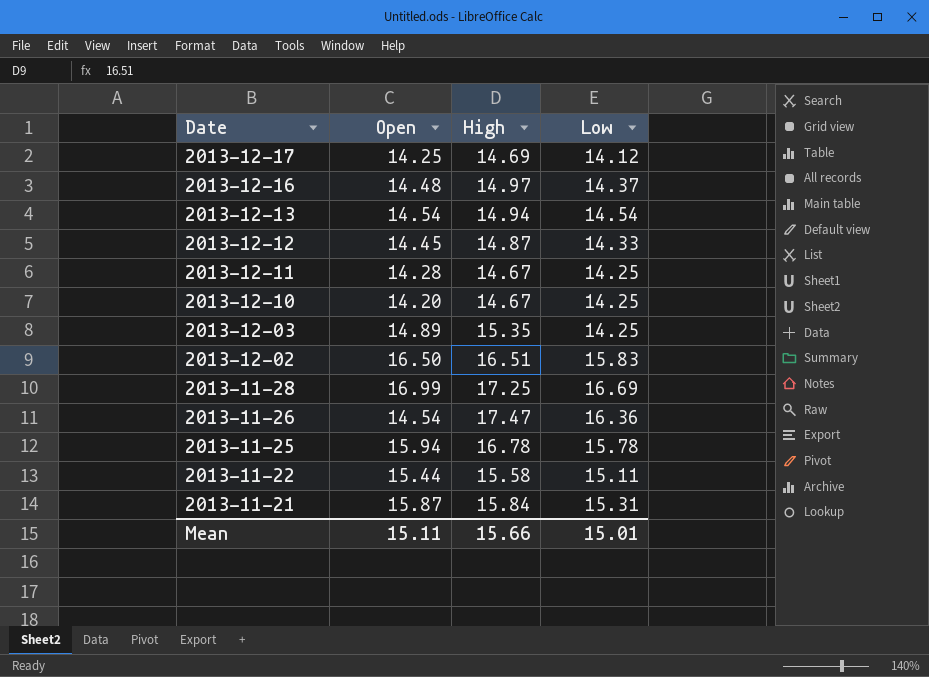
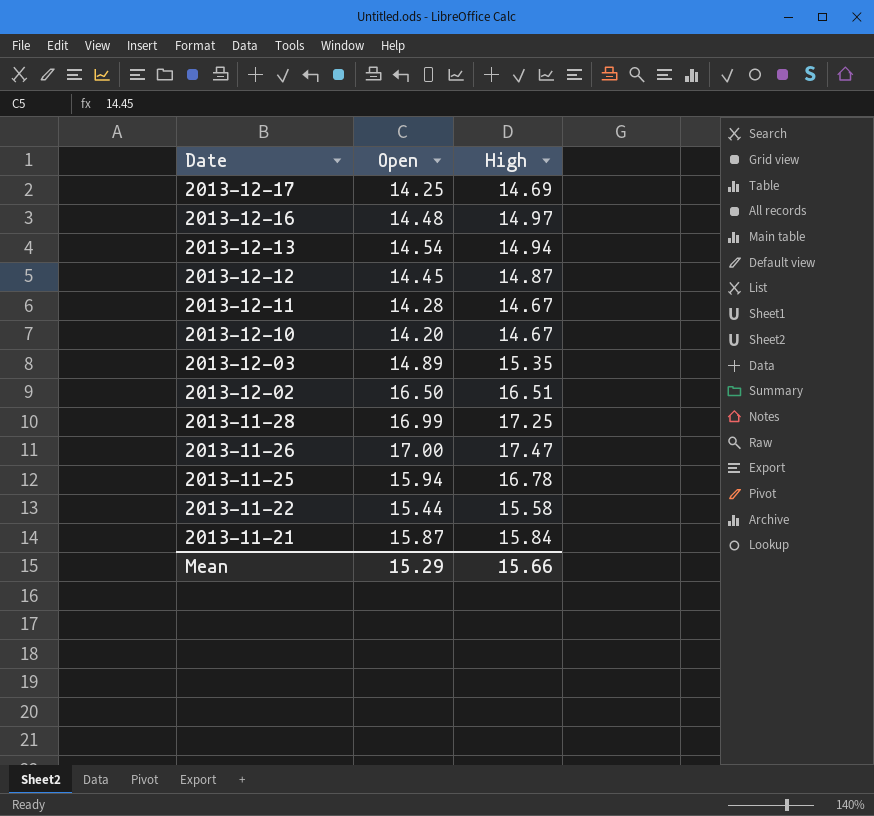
column Low | position: 4 -> none
2013-11-26 | Open: 14.54 -> 17.00
Mean | Open: 15.11 -> 15.29

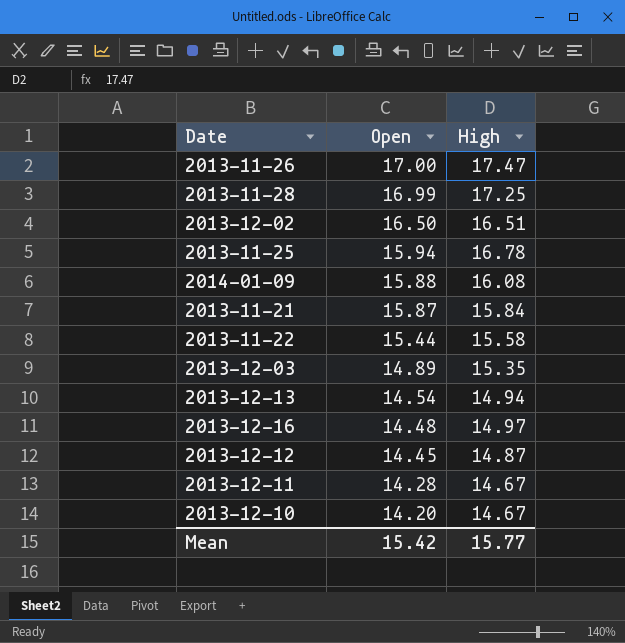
row order: Date descending -> Open descending
row 2013-12-17: 14.25 | 14.69 -> none
row 2014-01-09: none -> 15.88 | 16.08
Mean | Open: 15.29 -> 15.42
Mean | High: 15.66 -> 15.77

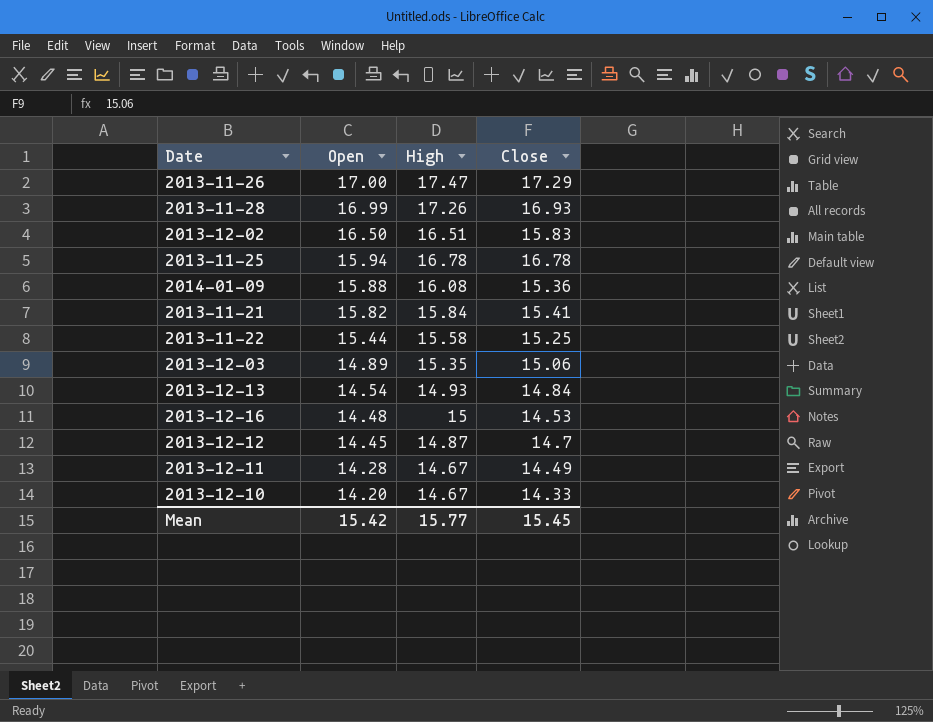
column Close | position: none -> 4
2013-11-28 | High: 17.25 -> 17.26
2013-11-21 | Open: 15.87 -> 15.82
2013-12-13 | High: 14.94 -> 14.93
2013-12-16 | High: 14.97 -> 15

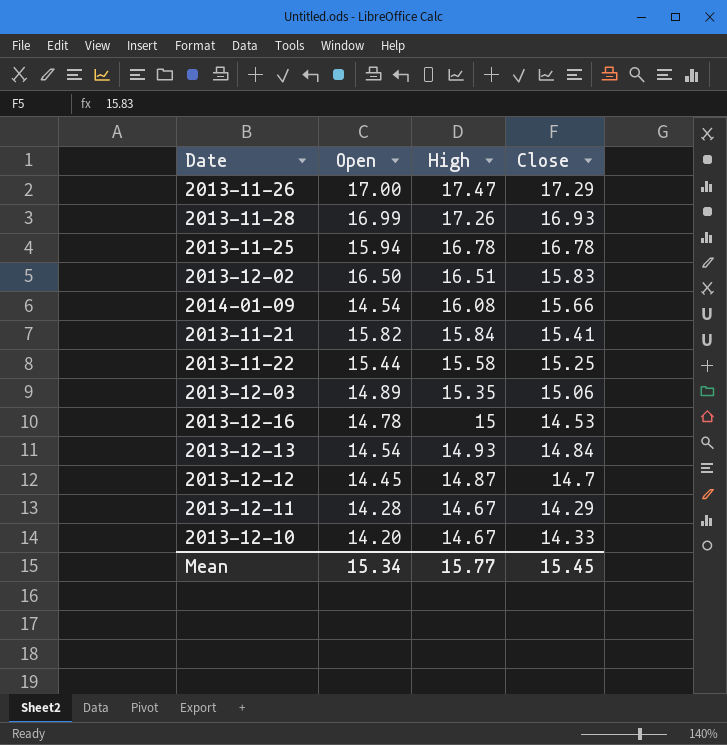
row order: Open descending -> High descending
2014-01-09 | Open: 15.88 -> 14.54
2014-01-09 | Close: 15.36 -> 15.66
2013-12-16 | Open: 14.48 -> 14.78
2013-12-11 | Close: 14.49 -> 14.29
Mean | Open: 15.42 -> 15.34

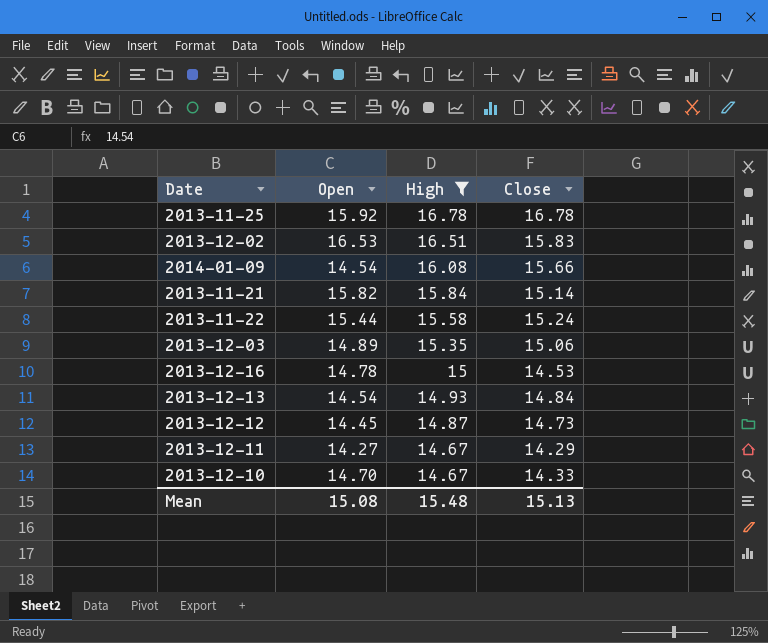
filter: none -> High <= 16.78
2013-11-25 | Open: 15.94 -> 15.92
2013-12-02 | Open: 16.50 -> 16.53
2013-11-21 | Close: 15.41 -> 15.14
2013-11-22 | Close: 15.25 -> 15.24
2013-12-12 | Close: 14.7 -> 14.73
2013-12-11 | Open: 14.28 -> 14.27
2013-12-10 | Open: 14.20 -> 14.70
Mean | Open: 15.34 -> 15.08
Mean | High: 15.77 -> 15.48
Mean | Close: 15.45 -> 15.13

